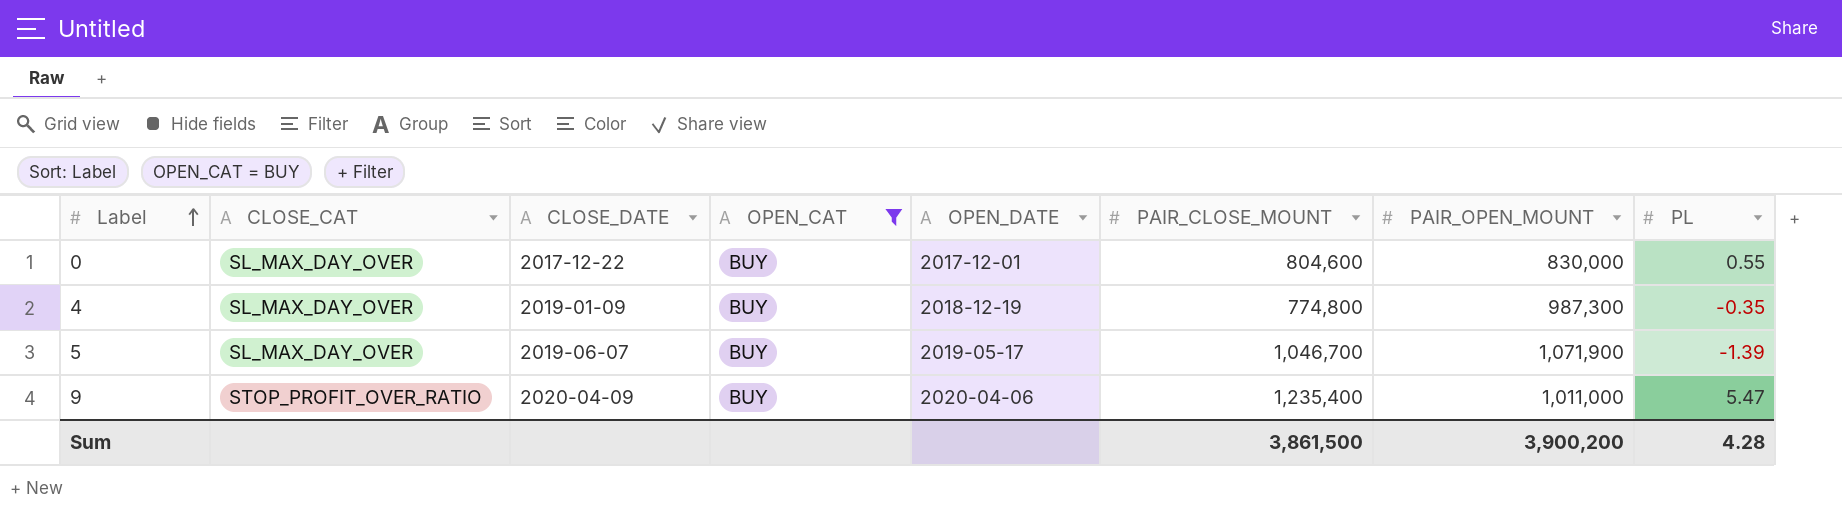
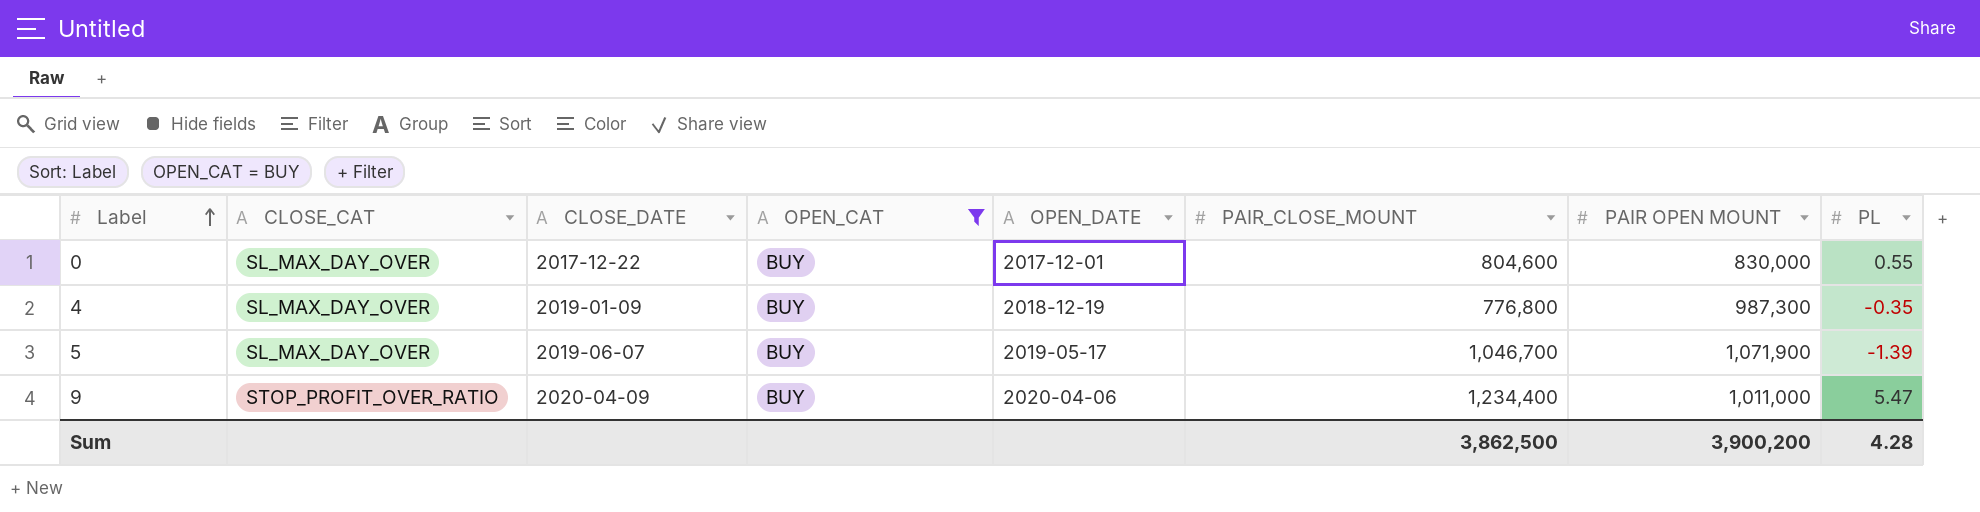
column name: PAIR_OPEN_MOUNT -> PAIR OPEN MOUNT
4 | PAIR_CLOSE_MOUNT: 774,800 -> 776,800
9 | PAIR_CLOSE_MOUNT: 1,235,400 -> 1,234,400
Sum | PAIR_CLOSE_MOUNT: 3,861,500 -> 3,862,500

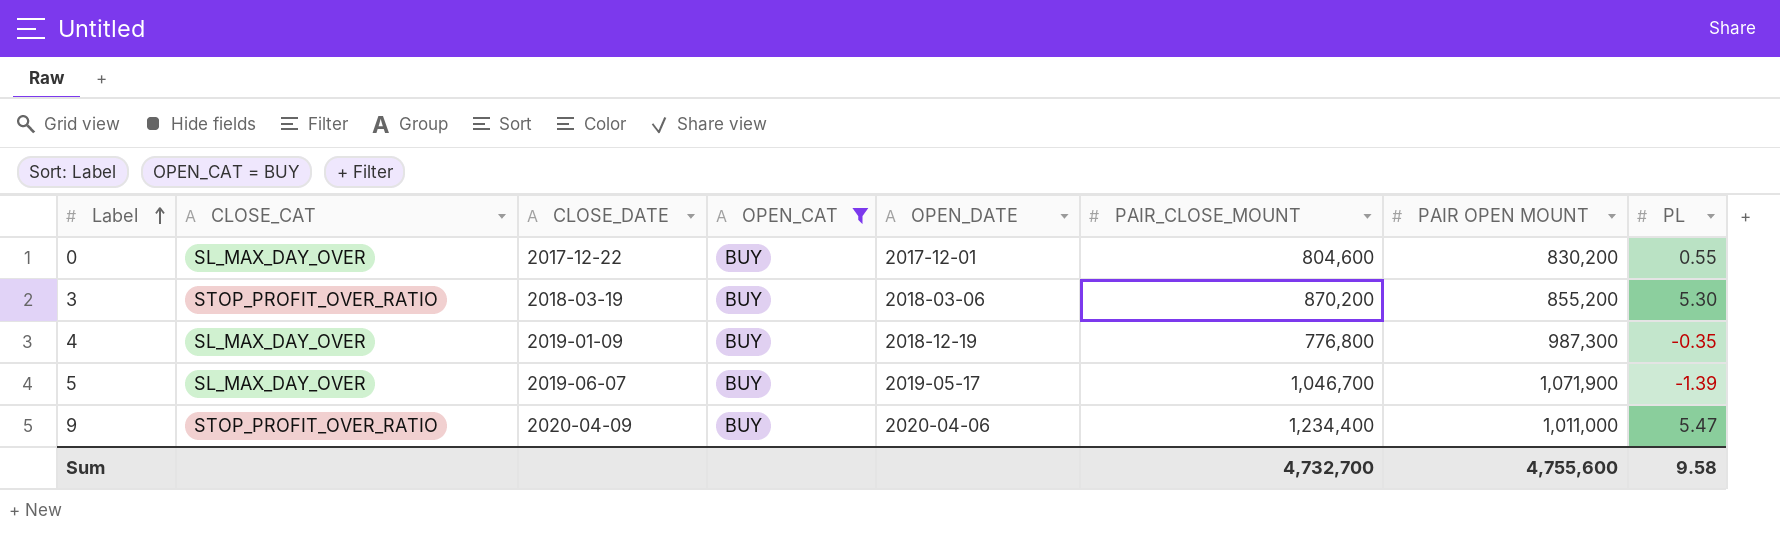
0 | PAIR OPEN MOUNT: 830,000 -> 830,200
row 3: none -> STOP_PROFIT_OVER_RATIO | 2018-03-19 | BUY | 2018-03-06 | 870,200 | 855,200 | 5.30
Sum | PAIR_CLOSE_MOUNT: 3,862,500 -> 4,732,700
Sum | PAIR OPEN MOUNT: 3,900,200 -> 4,755,600
Sum | PL: 4.28 -> 9.58

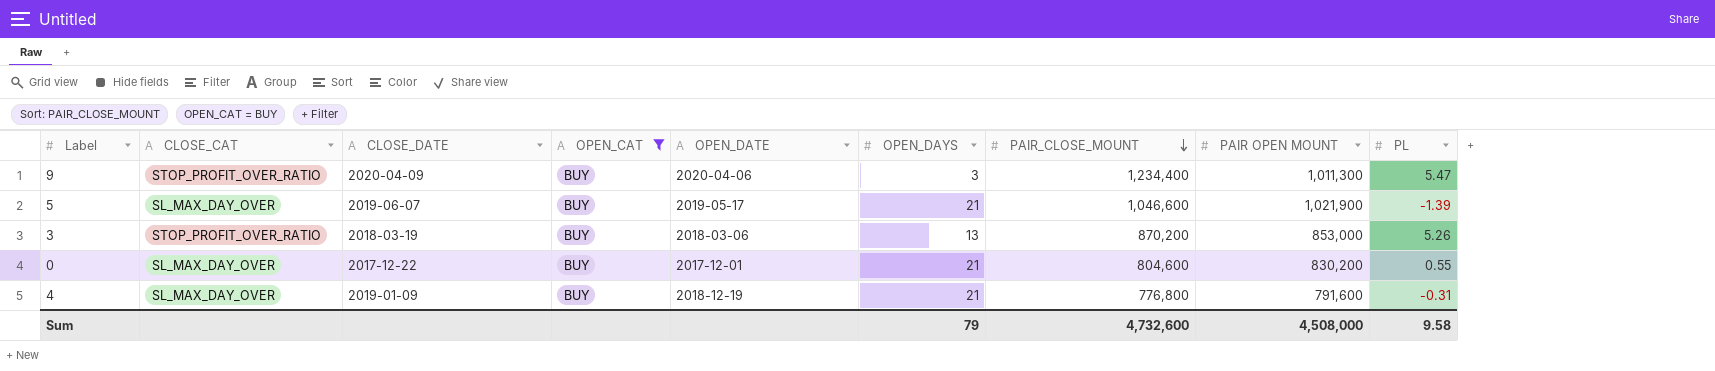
row order: Label ascending -> PAIR_CLOSE_MOUNT descending
column OPEN_DAYS | position: none -> 6
9 | PAIR OPEN MOUNT: 1,011,000 -> 1,011,300
5 | PAIR_CLOSE_MOUNT: 1,046,700 -> 1,046,600
5 | PAIR OPEN MOUNT: 1,071,900 -> 1,021,900
3 | PAIR OPEN MOUNT: 855,200 -> 853,000
3 | PL: 5.30 -> 5.26
4 | PAIR OPEN MOUNT: 987,300 -> 791,600
4 | PL: -0.35 -> -0.31
Sum | PAIR_CLOSE_MOUNT: 4,732,700 -> 4,732,600
Sum | PAIR OPEN MOUNT: 4,755,600 -> 4,508,000

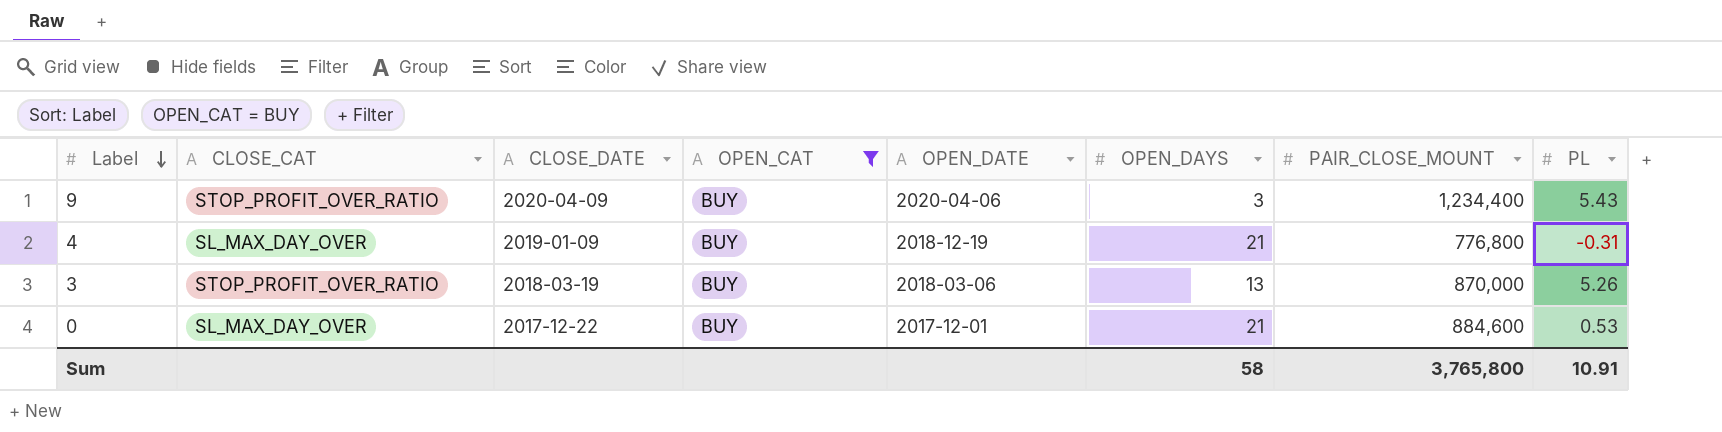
row order: PAIR_CLOSE_MOUNT descending -> Label descending
column PAIR OPEN MOUNT | position: 8 -> none
row 5: SL_MAX_DAY_OVER | 2019-06-07 | BUY | 2019-05-17 | 21 | 1,046,600 | 1,021,900 | -1.39 -> none
9 | PL: 5.47 -> 5.43
3 | PAIR_CLOSE_MOUNT: 870,200 -> 870,000
0 | PAIR_CLOSE_MOUNT: 804,600 -> 884,600
0 | PL: 0.55 -> 0.53
Sum | OPEN_DAYS: 79 -> 58
Sum | PAIR_CLOSE_MOUNT: 4,732,600 -> 3,765,800
Sum | PL: 9.58 -> 10.91

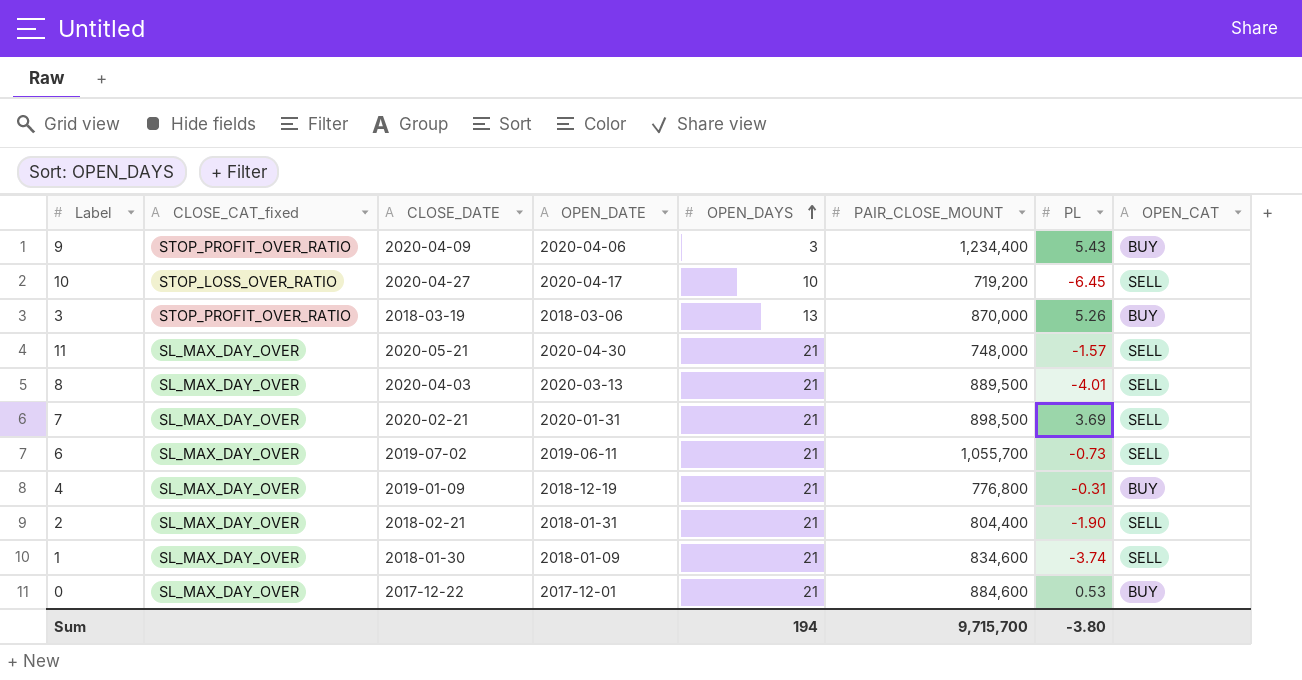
filter: OPEN_CAT = BUY -> none
row order: Label descending -> OPEN_DAYS ascending
column name: CLOSE_CAT -> CLOSE_CAT_fixed
column OPEN_CAT | position: 4 -> 8
Sum | OPEN_DAYS: 58 -> 194
Sum | PAIR_CLOSE_MOUNT: 3,765,800 -> 9,715,700
Sum | PL: 10.91 -> -3.80

